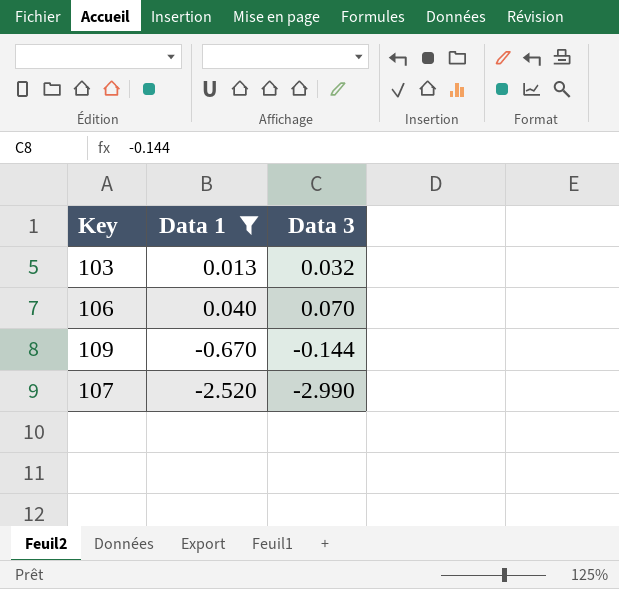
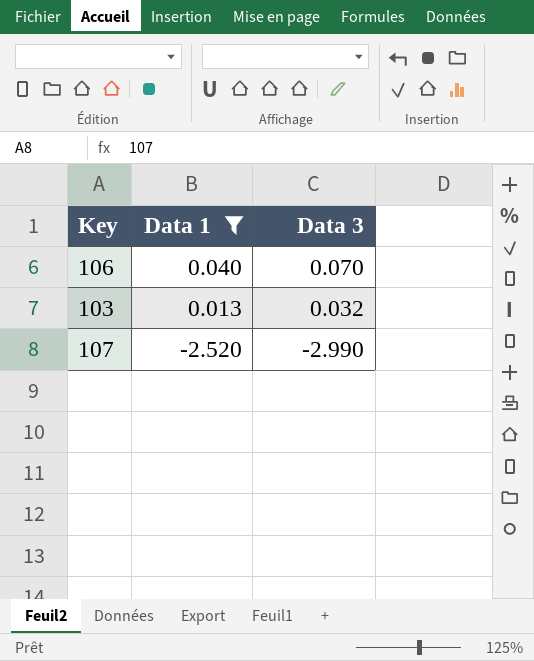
row order: none -> Data 1 descending
row 109: -0.670 | -0.144 -> none

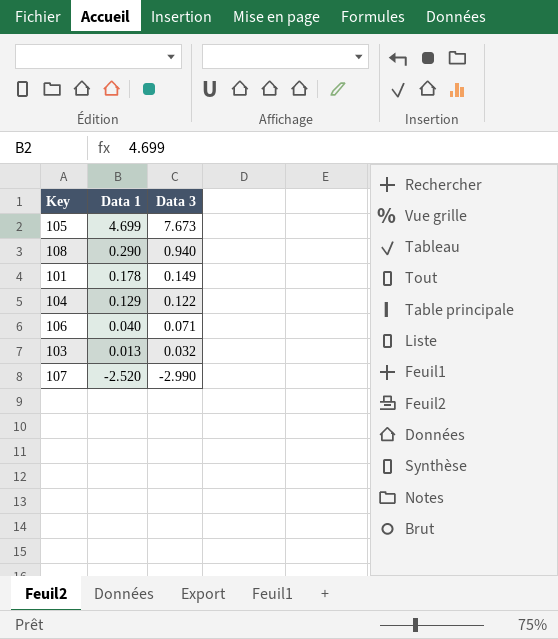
filter: Data 1 <= 0.040 -> none
106 | Data 3: 0.070 -> 0.071

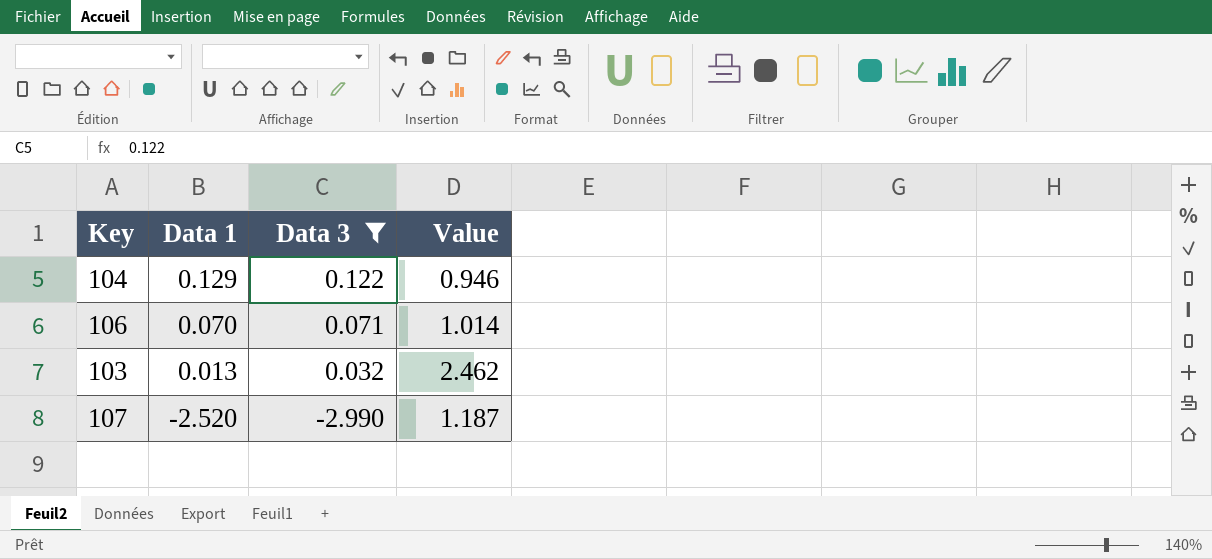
filter: none -> Data 3 <= 0.122
column Value | formula: none -> [Data 3] / [Data 1]
106 | Data 1: 0.040 -> 0.070

